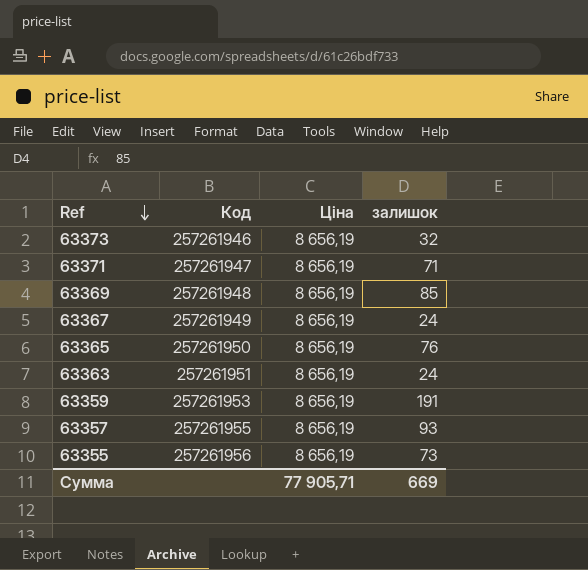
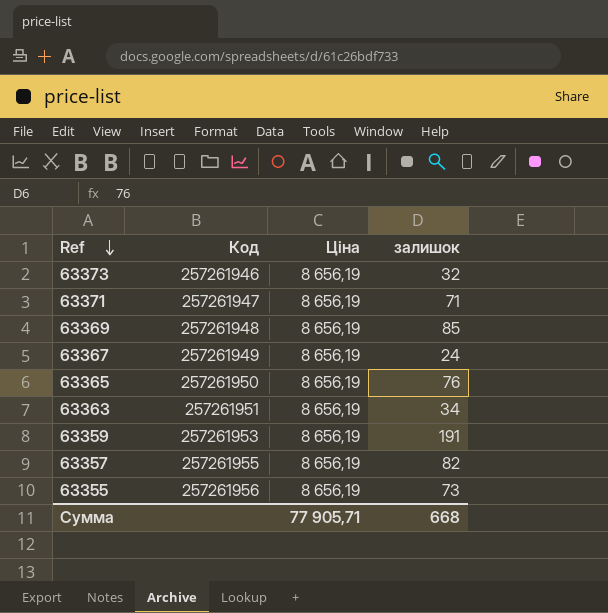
63363 | залишок: 24 -> 34
63357 | залишок: 93 -> 82
Сумма | залишок: 669 -> 668

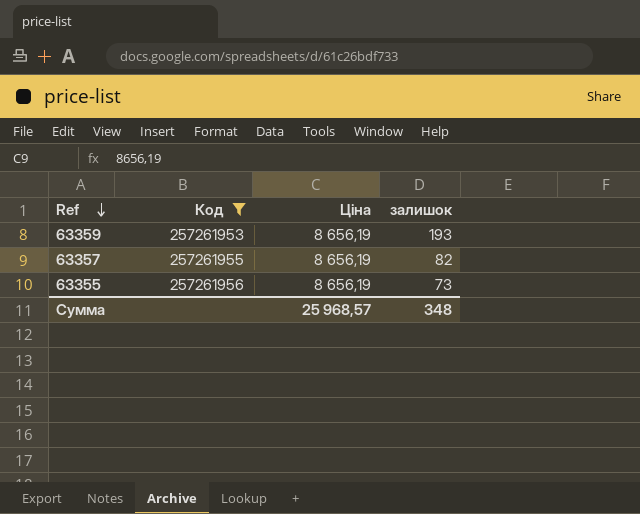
filter: none -> Код >= 257261953
63359 | залишок: 191 -> 193
Сумма | Ціна: 77 905,71 -> 25 968,57
Сумма | залишок: 668 -> 348

